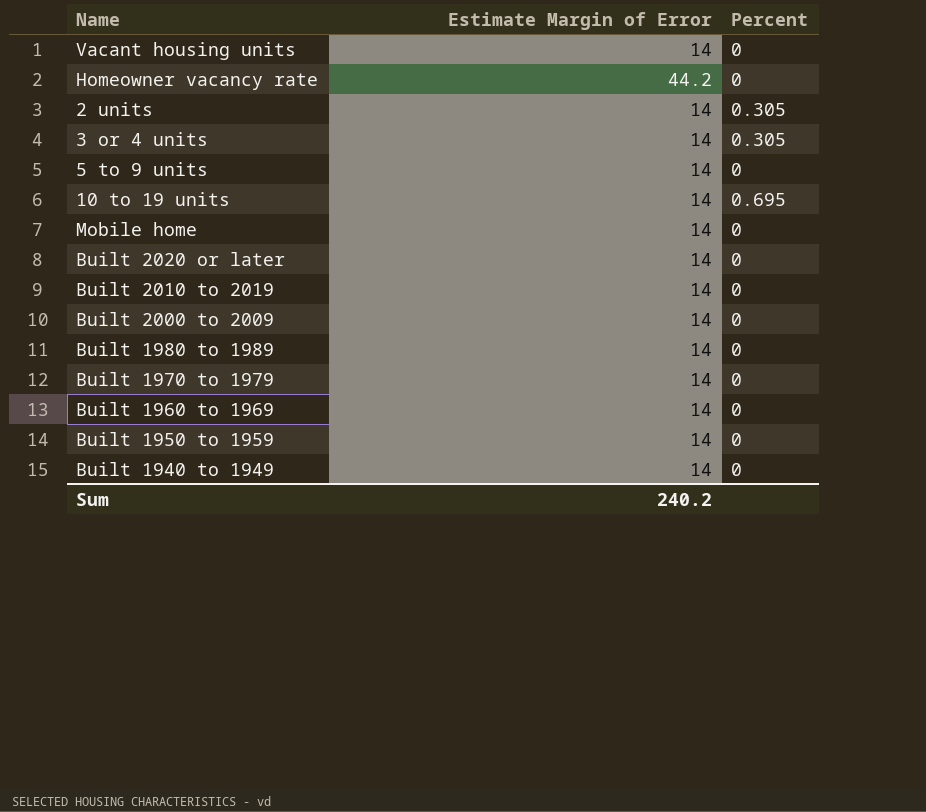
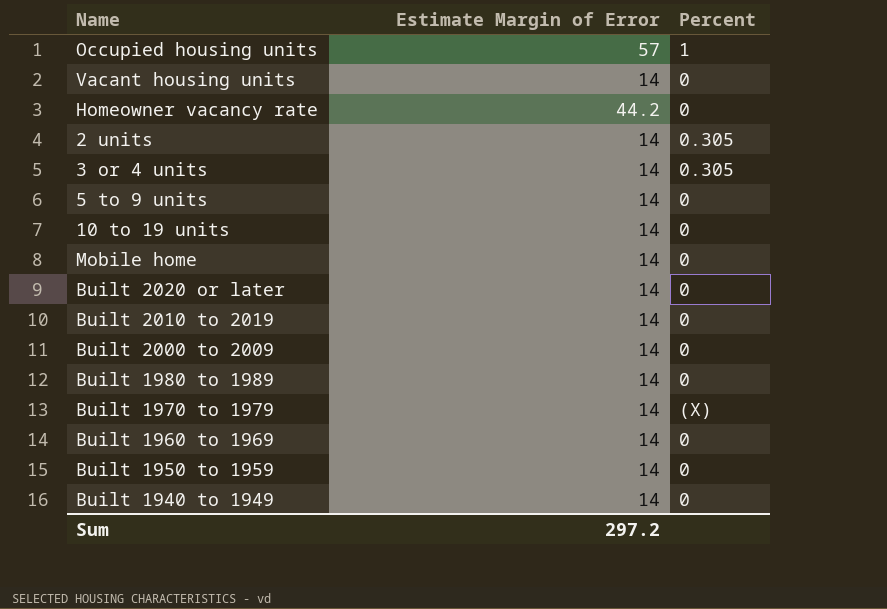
row Occupied housing units: none -> 57 | 1
10 to 19 units | Percent: 0.695 -> 0
Built 1970 to 1979 | Percent: 0 -> (X)
Sum | Estimate Margin of Error: 240.2 -> 297.2

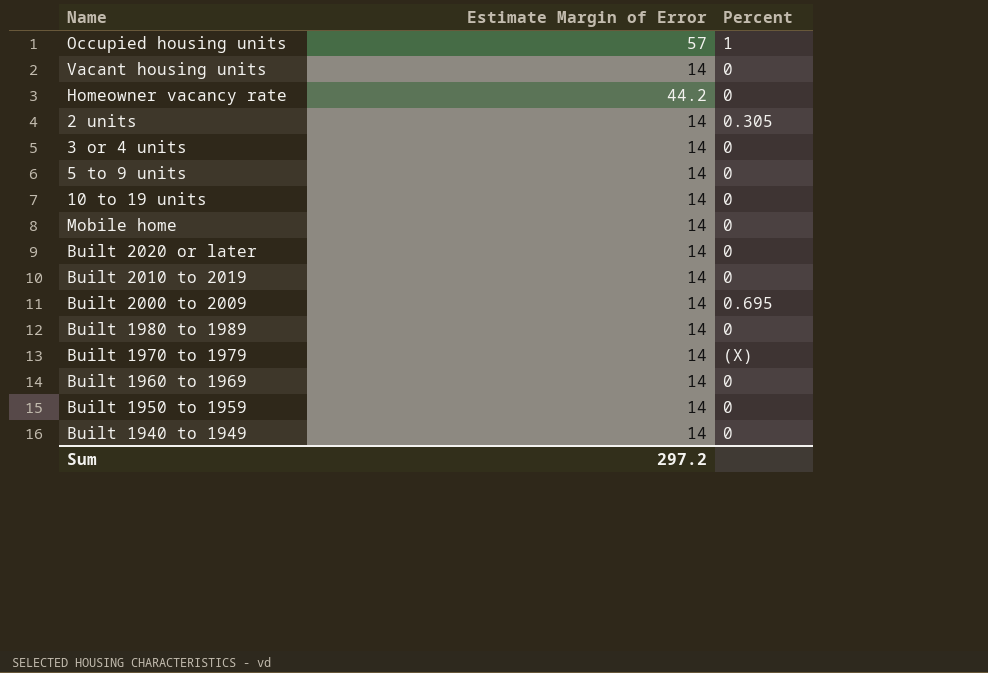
3 or 4 units | Percent: 0.305 -> 0
Built 2000 to 2009 | Percent: 0 -> 0.695

